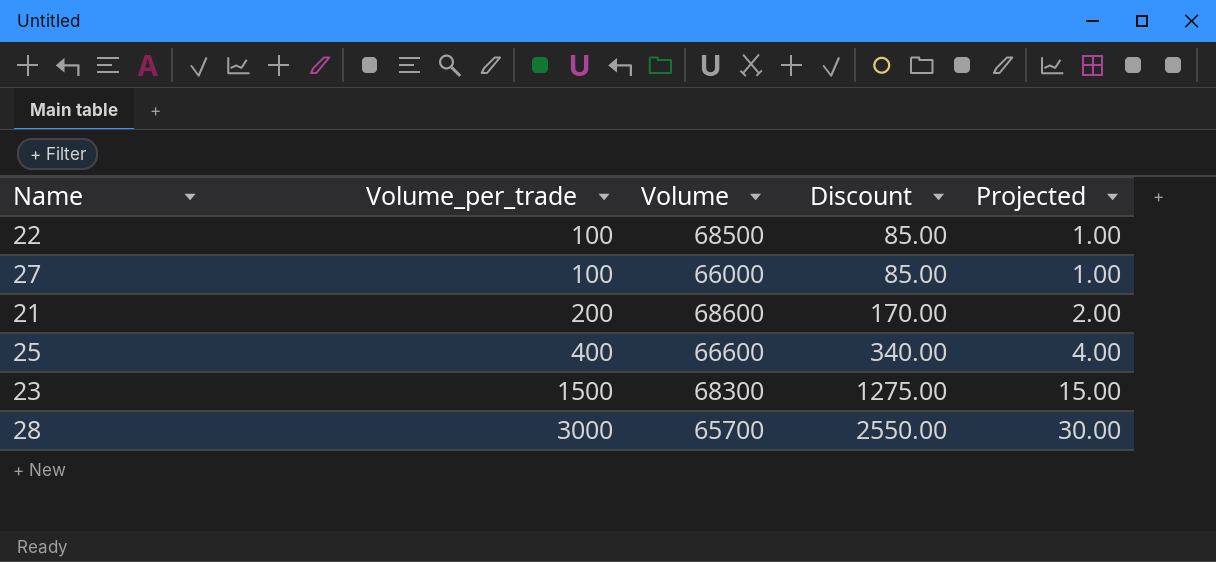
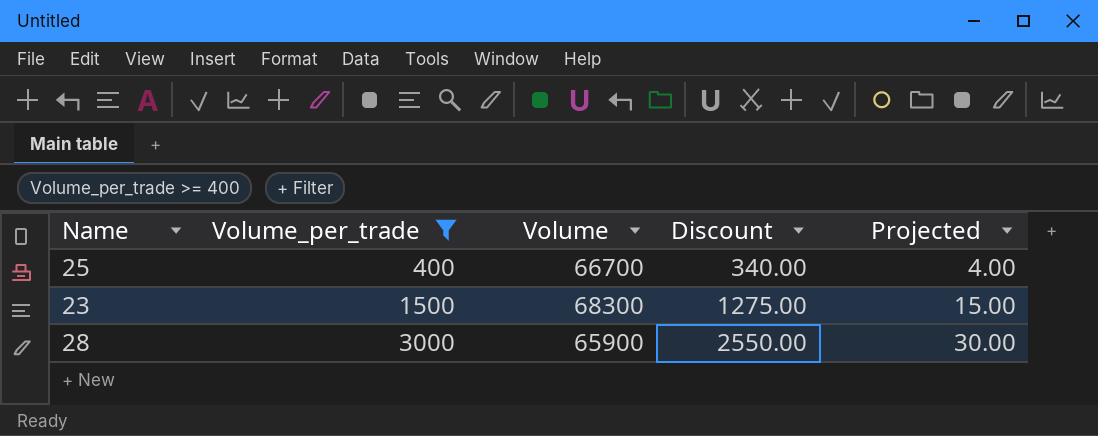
filter: none -> Volume_per_trade >= 400
25 | Volume: 66600 -> 66700
28 | Volume: 65700 -> 65900

